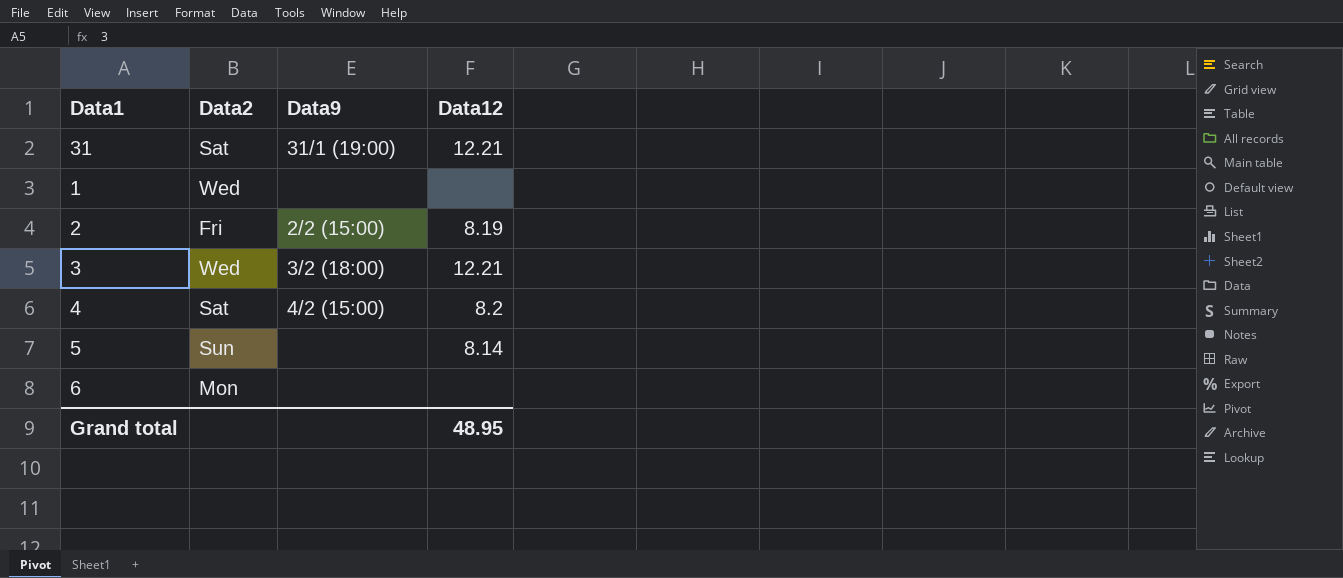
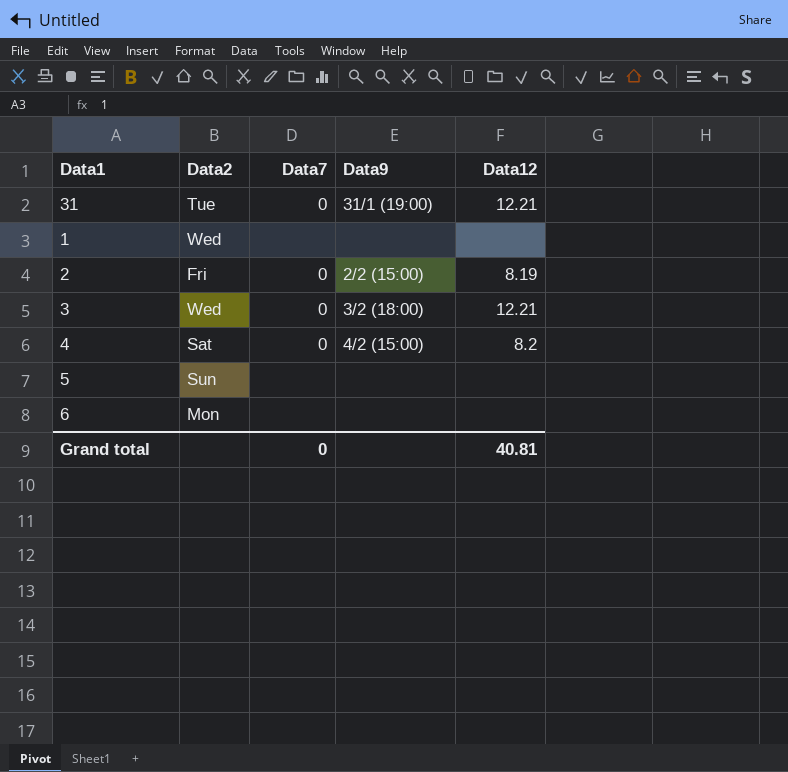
column Data7 | position: none -> 3
31 | Data2: Sat -> Tue
5 | Data12: 8.14 -> none
Grand total | Data12: 48.95 -> 40.81

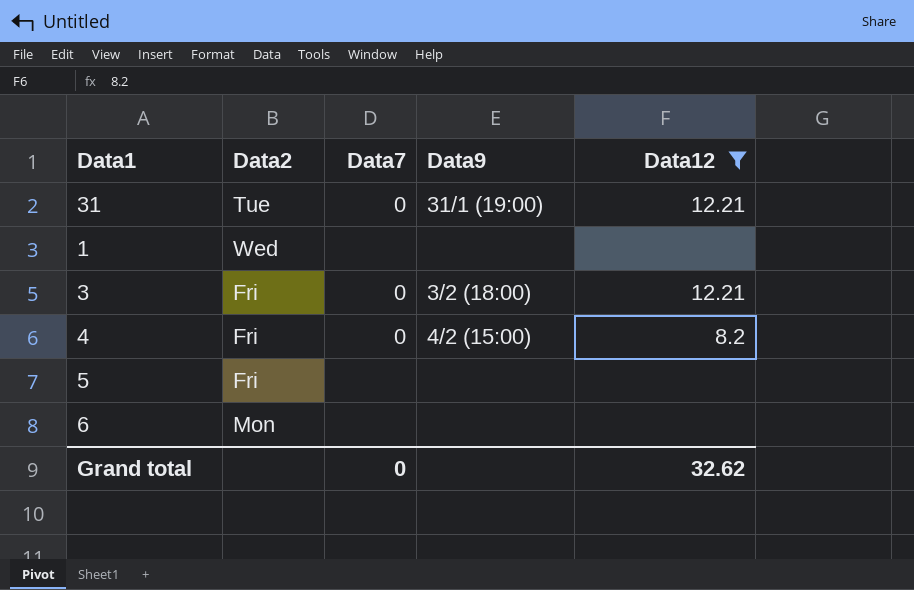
filter: none -> Data12 != 8.19
3 | Data2: Wed -> Fri
4 | Data2: Sat -> Fri
5 | Data2: Sun -> Fri
Grand total | Data12: 40.81 -> 32.62

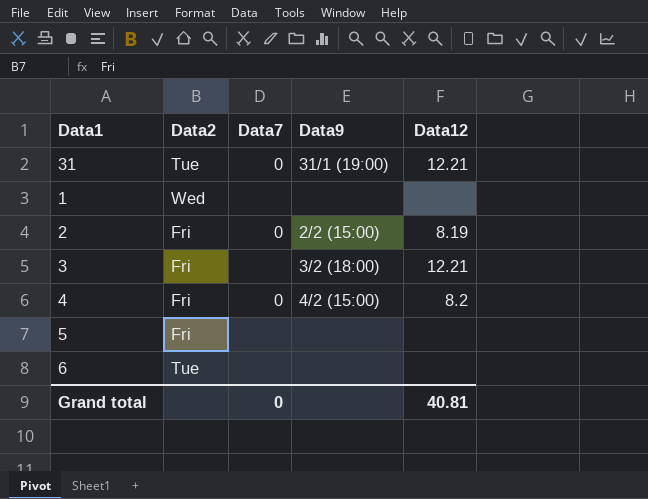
filter: Data12 != 8.19 -> none
3 | Data7: 0 -> none
6 | Data2: Mon -> Tue
Grand total | Data12: 32.62 -> 40.81

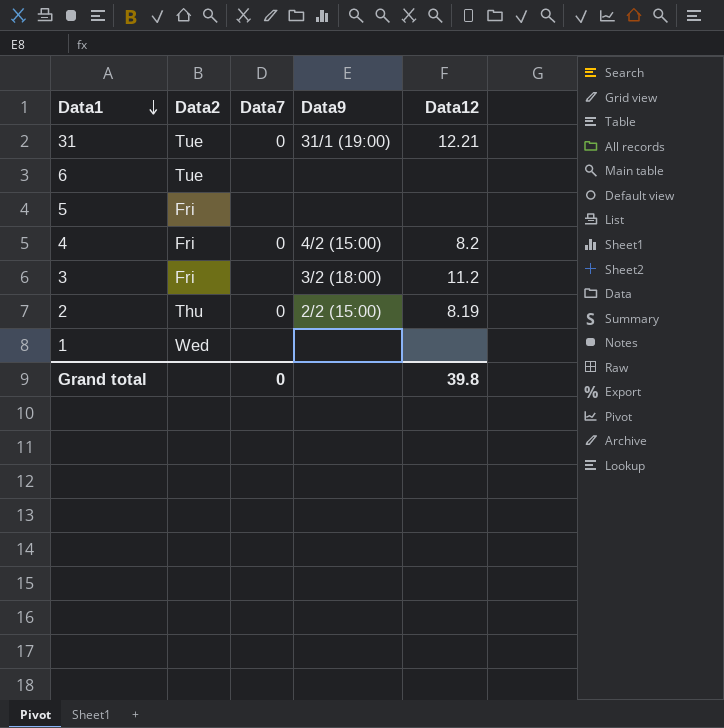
row order: none -> Data1 descending
3 | Data12: 12.21 -> 11.2
2 | Data2: Fri -> Thu
Grand total | Data12: 40.81 -> 39.8

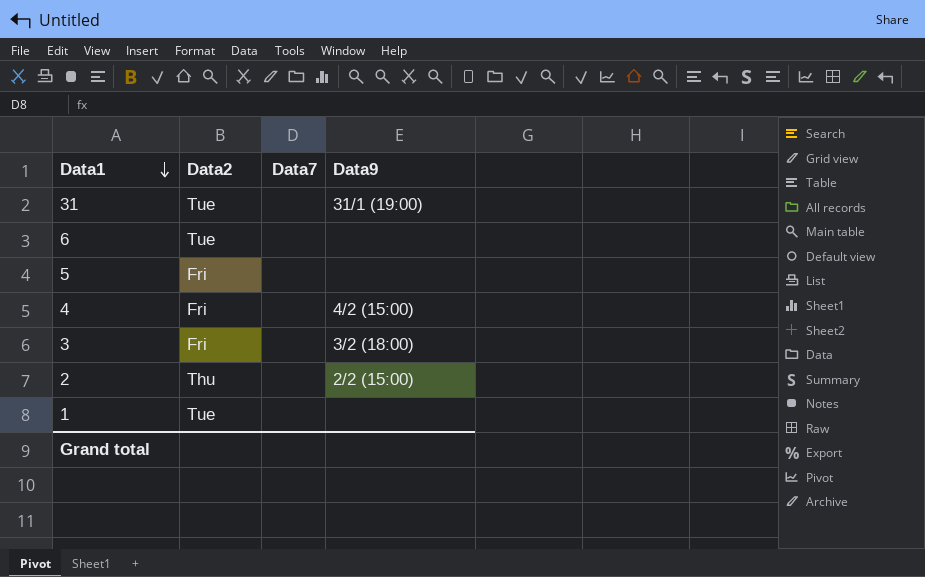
column Data12 | position: 5 -> none
31 | Data7: 0 -> none
4 | Data7: 0 -> none
2 | Data7: 0 -> none
1 | Data2: Wed -> Tue
Grand total | Data7: 0 -> none

